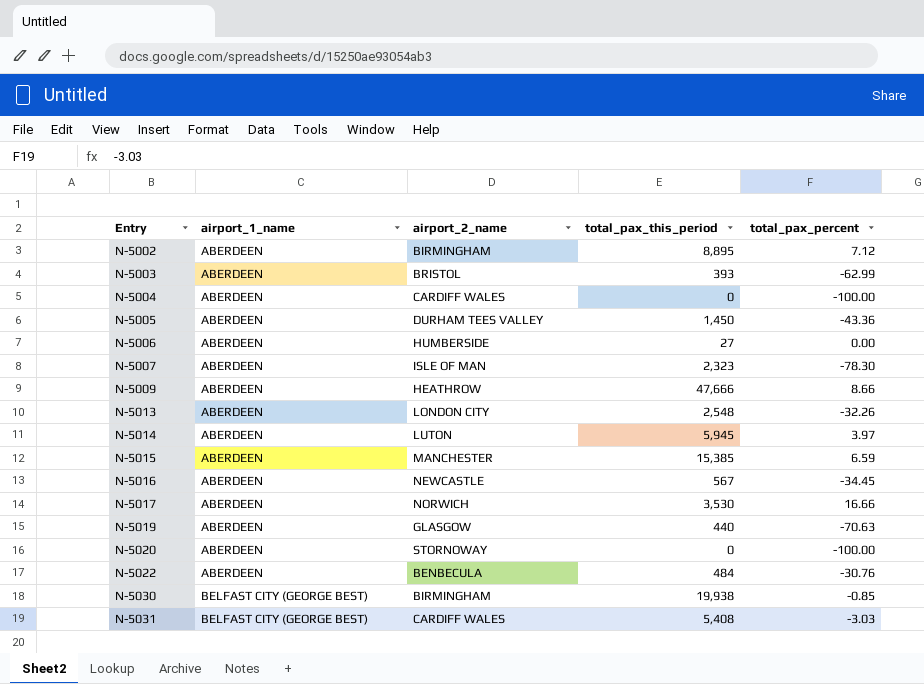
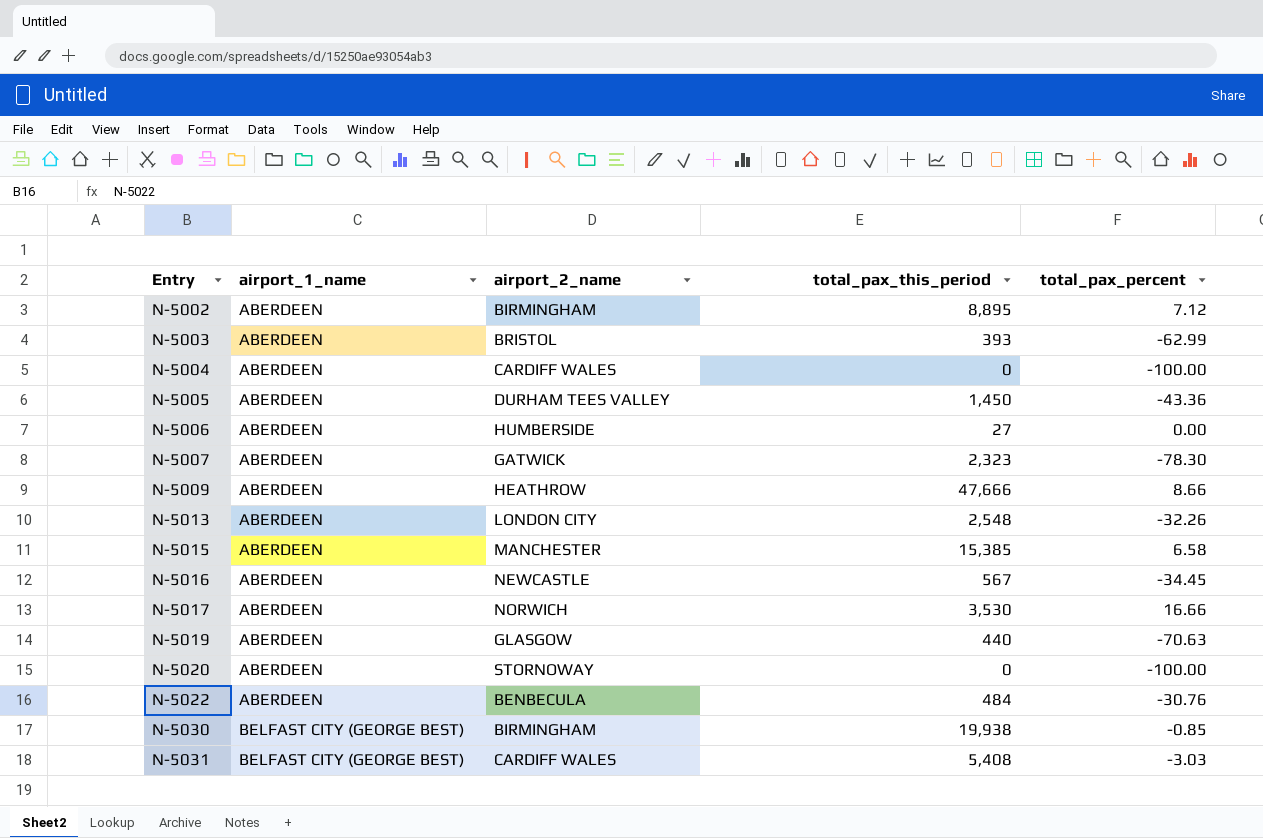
row N-5014: ABERDEEN | LUTON | 5,945 | 3.97 -> none
N-5007 | airport_2_name: ISLE OF MAN -> GATWICK
N-5015 | total_pax_percent: 6.59 -> 6.58

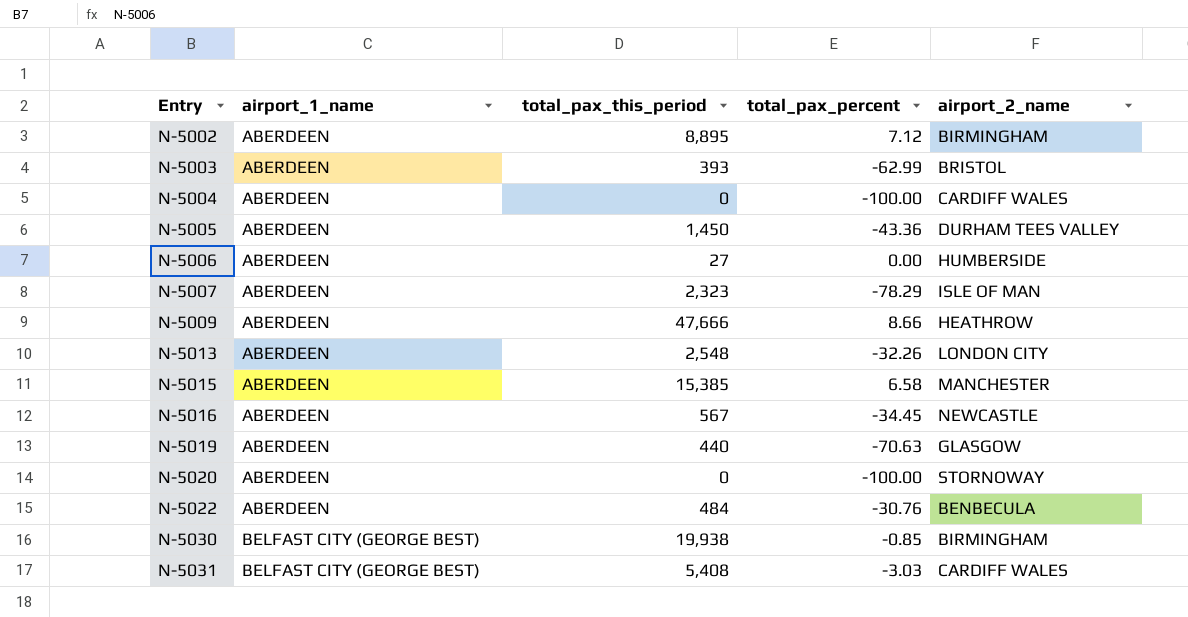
column airport_2_name | position: 3 -> 5
row N-5017: ABERDEEN | NORWICH | 3,530 | 16.66 -> none
N-5007 | total_pax_percent: -78.30 -> -78.29
N-5007 | airport_2_name: GATWICK -> ISLE OF MAN

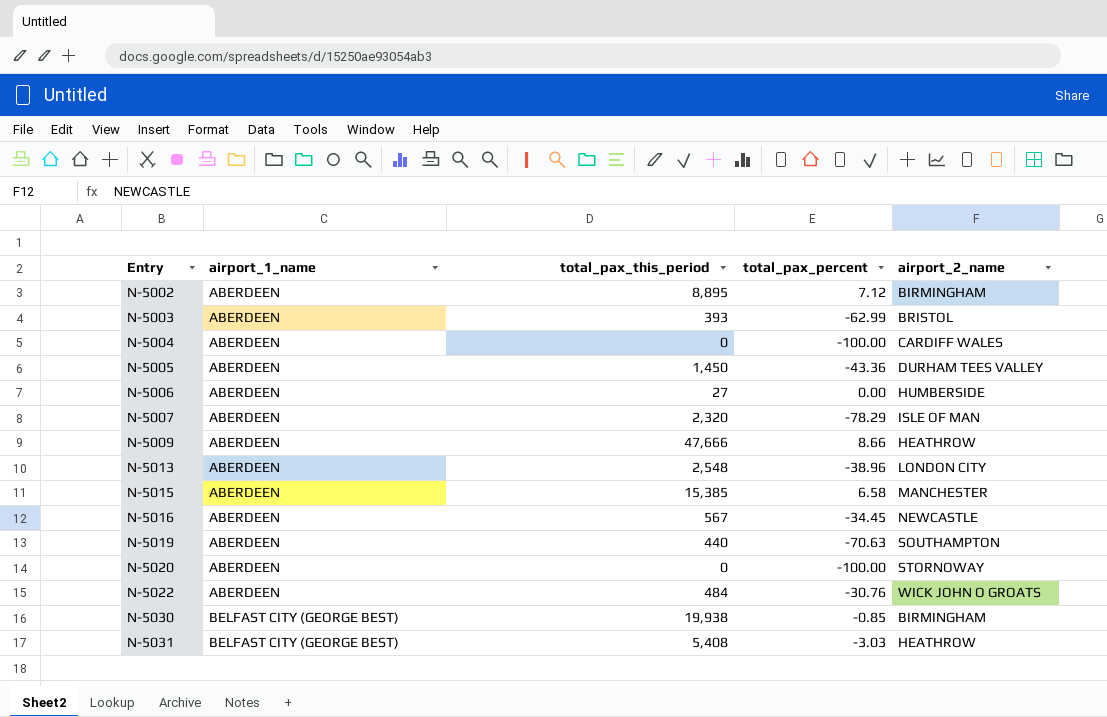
N-5007 | total_pax_this_period: 2,323 -> 2,320
N-5013 | total_pax_percent: -32.26 -> -38.96
N-5019 | airport_2_name: GLASGOW -> SOUTHAMPTON
N-5022 | airport_2_name: BENBECULA -> WICK JOHN O GROATS
N-5031 | airport_2_name: CARDIFF WALES -> HEATHROW

